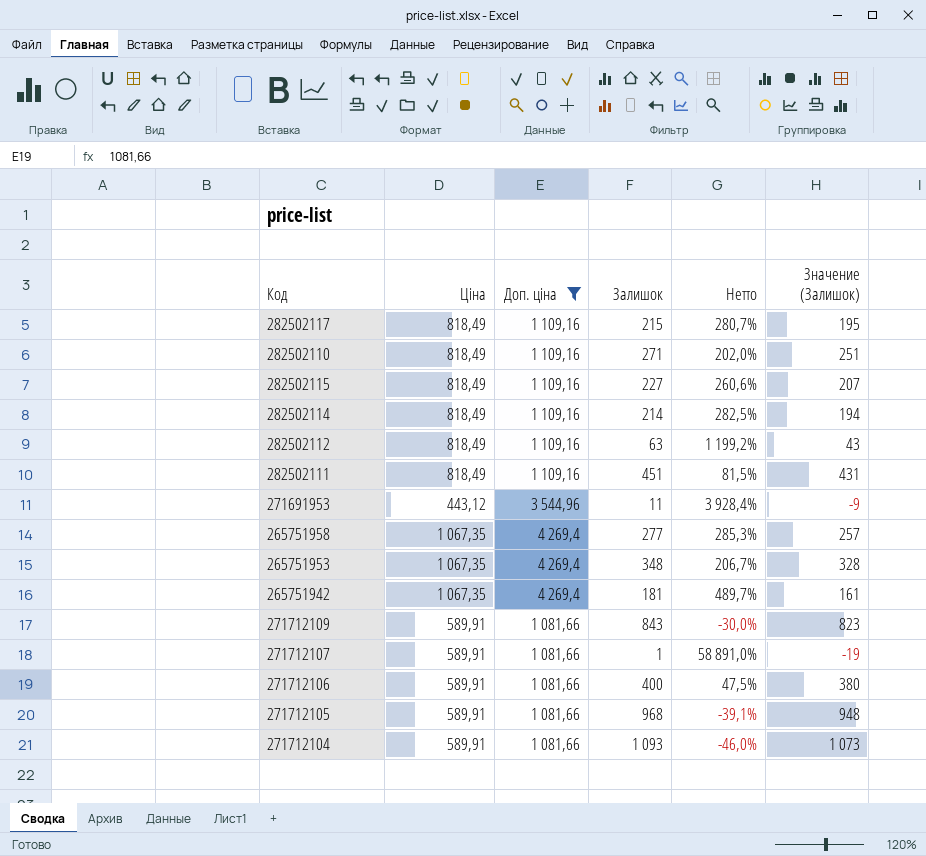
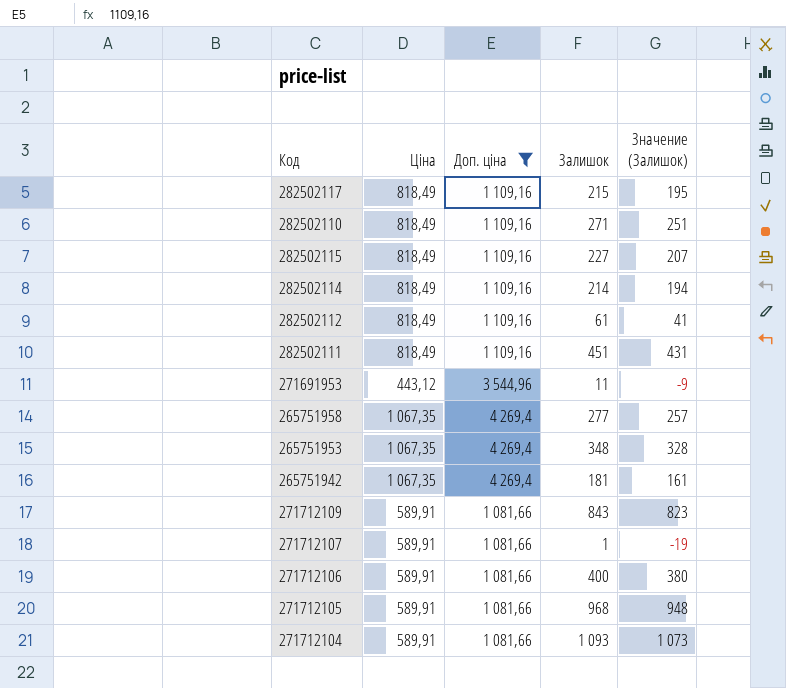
column Нетто | formula: ([Ціна] - [Залишок]) / [Залишок] -> none
282502112 | Залишок: 63 -> 61
282502112 | Значение (Залишок): 43 -> 41

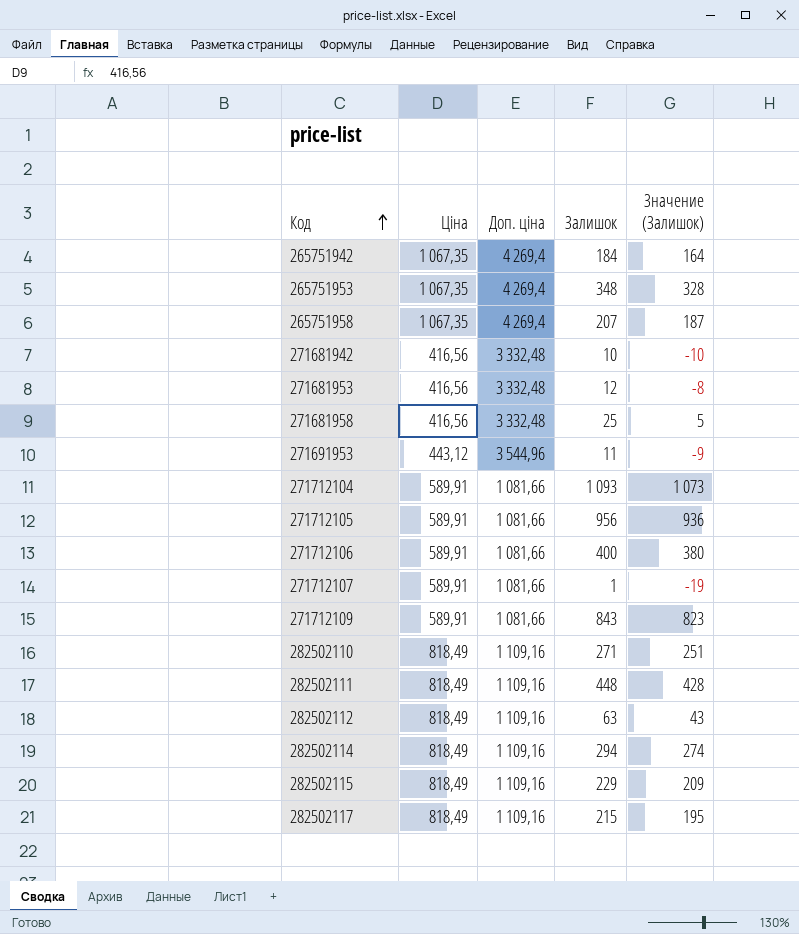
filter: Доп. ціна != 3 332,48 -> none
row order: none -> Код ascending
265751942 | Залишок: 181 -> 184
265751942 | Значение (Залишок): 161 -> 164
265751958 | Залишок: 277 -> 207
265751958 | Значение (Залишок): 257 -> 187
271712105 | Залишок: 968 -> 956
271712105 | Значение (Залишок): 948 -> 936
282502111 | Залишок: 451 -> 448
282502111 | Значение (Залишок): 431 -> 428
282502112 | Залишок: 61 -> 63
282502112 | Значение (Залишок): 41 -> 43
282502114 | Залишок: 214 -> 294
282502114 | Значение (Залишок): 194 -> 274
282502115 | Залишок: 227 -> 229
282502115 | Значение (Залишок): 207 -> 209

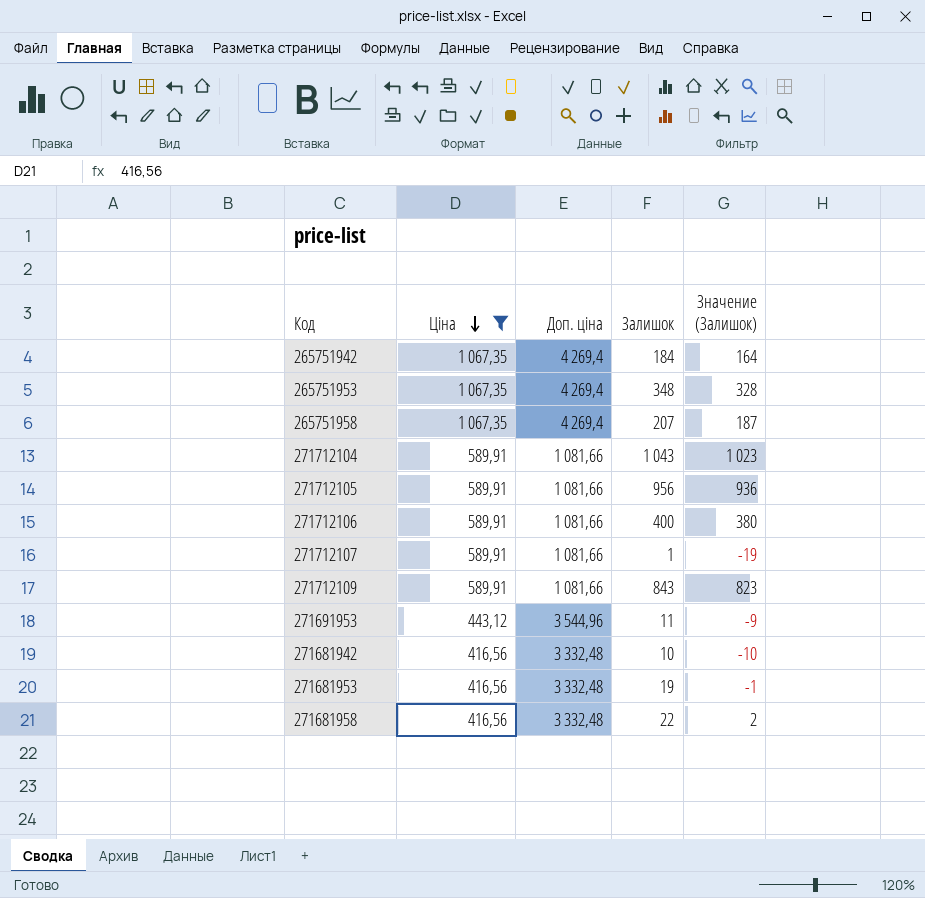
filter: none -> Ціна != 818,49
row order: Код ascending -> Ціна descending
271712104 | Залишок: 1 093 -> 1 043
271712104 | Значение (Залишок): 1 073 -> 1 023
271681953 | Залишок: 12 -> 19
271681953 | Значение (Залишок): -8 -> -1
271681958 | Залишок: 25 -> 22
271681958 | Значение (Залишок): 5 -> 2

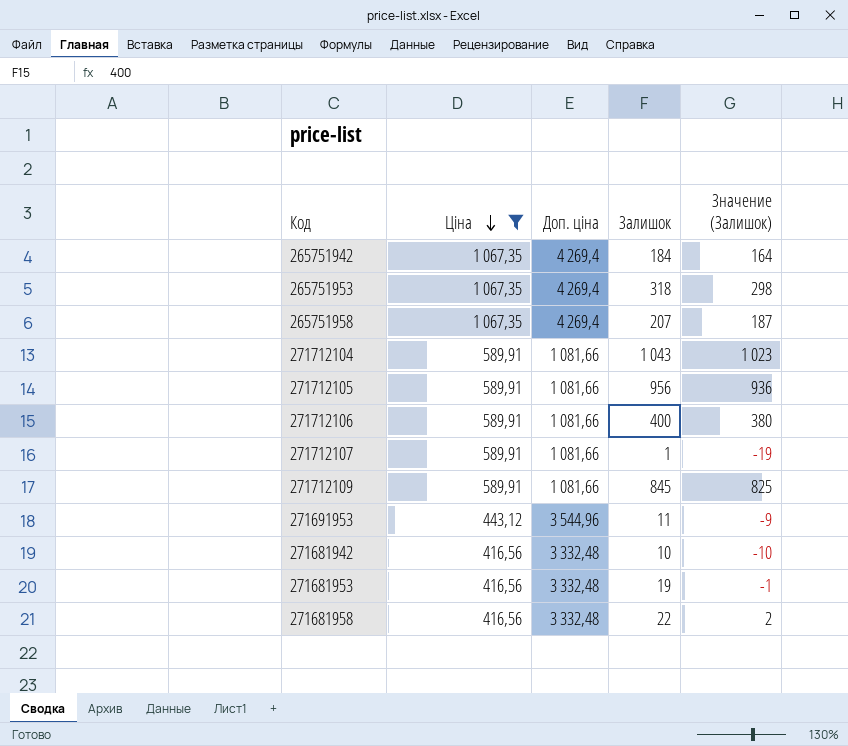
265751953 | Залишок: 348 -> 318
265751953 | Значение (Залишок): 328 -> 298
271712109 | Залишок: 843 -> 845
271712109 | Значение (Залишок): 823 -> 825

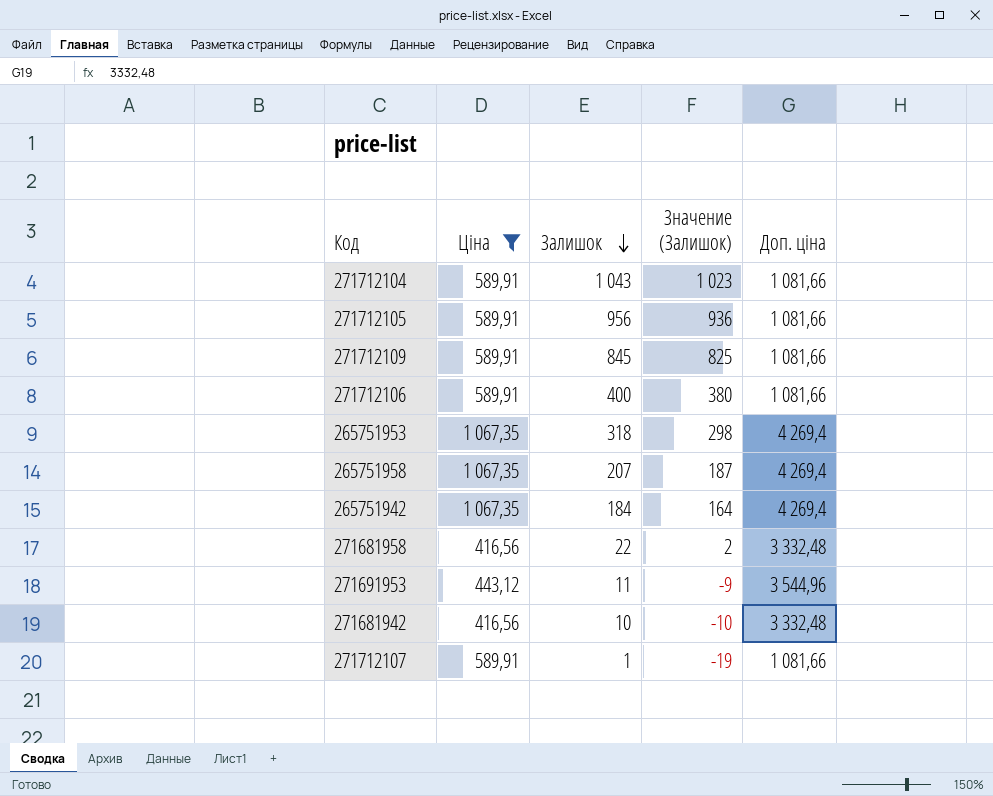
row order: Ціна descending -> Залишок descending
column Доп. ціна | position: 3 -> 5
row 271681953: 416,56 | 3 332,48 | 19 | -1 -> none

